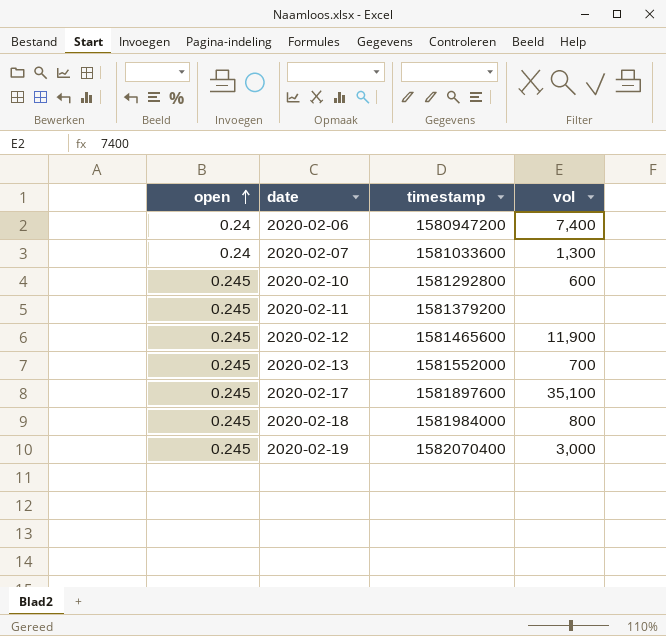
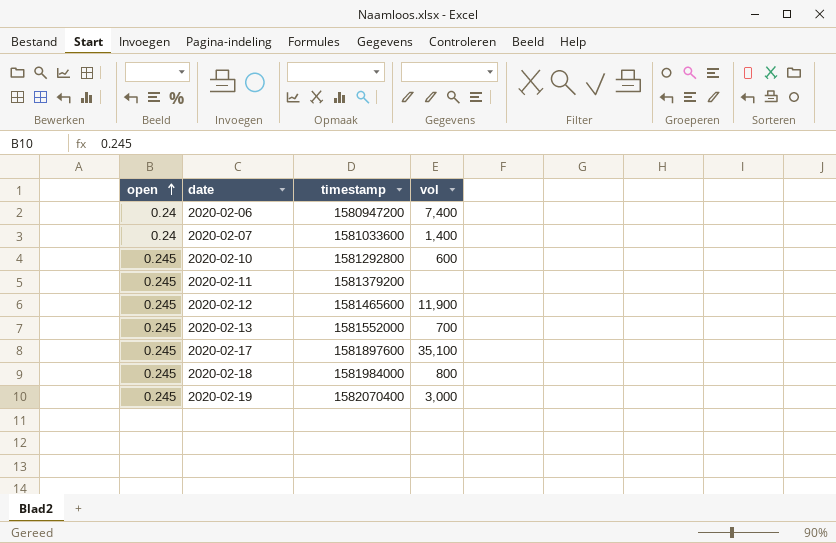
2020-02-07 | vol: 1,300 -> 1,400

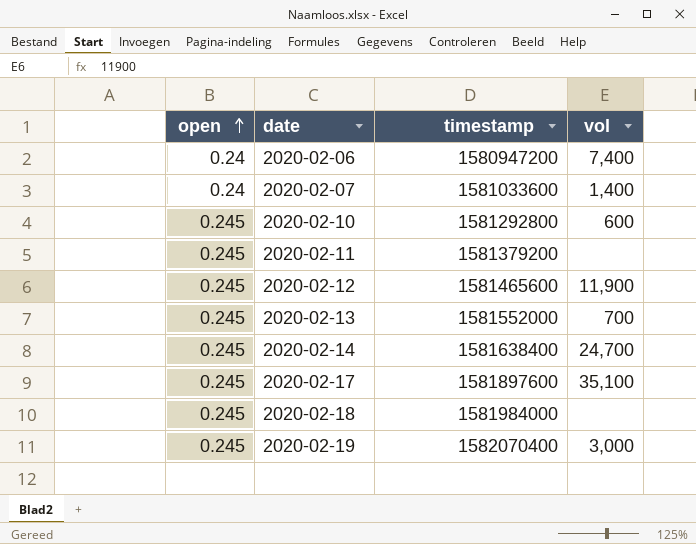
row 2020-02-14: none -> 0.245 | 1581638400 | 24,700
2020-02-18 | vol: 800 -> none

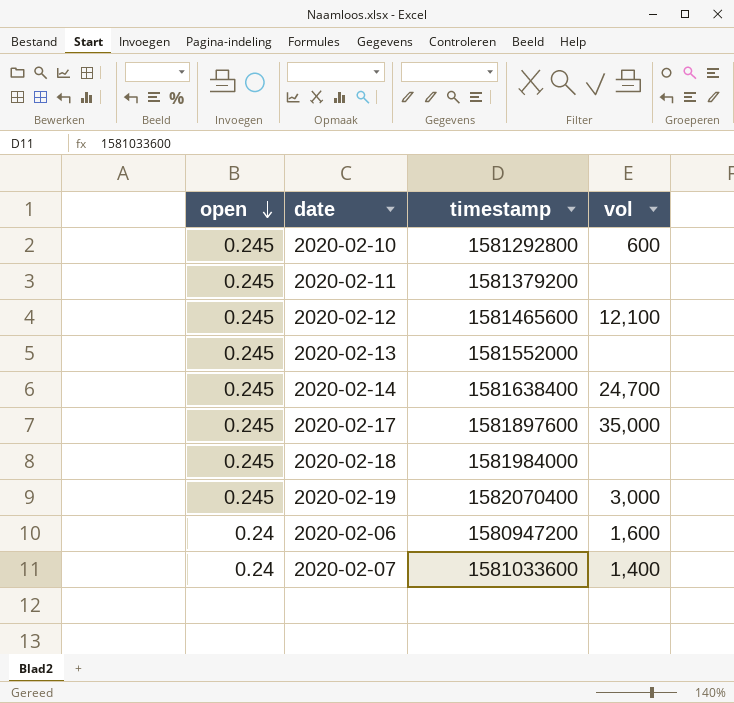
row order: open ascending -> open descending
2020-02-12 | vol: 11,900 -> 12,100
2020-02-13 | vol: 700 -> none
2020-02-17 | vol: 35,100 -> 35,000
2020-02-06 | vol: 7,400 -> 1,600

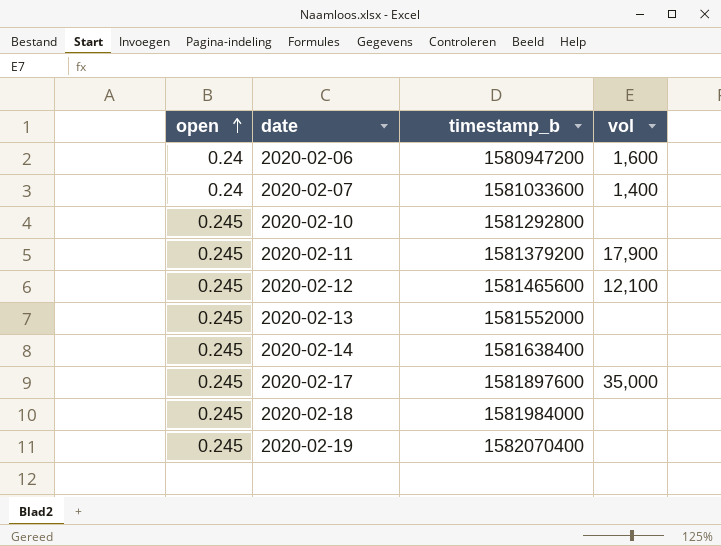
row order: open descending -> open ascending
column name: timestamp -> timestamp_b
2020-02-10 | vol: 600 -> none
2020-02-11 | vol: none -> 17,900
2020-02-14 | vol: 24,700 -> none
2020-02-19 | vol: 3,000 -> none

